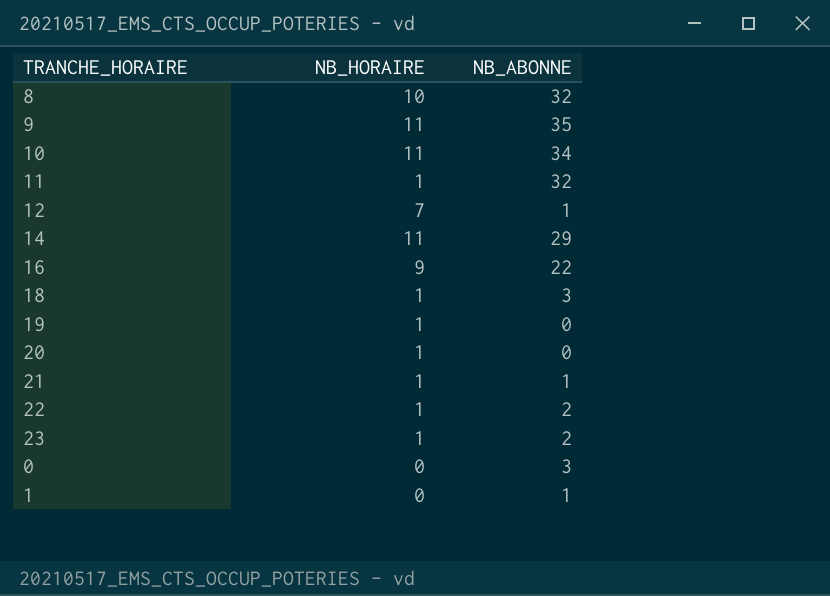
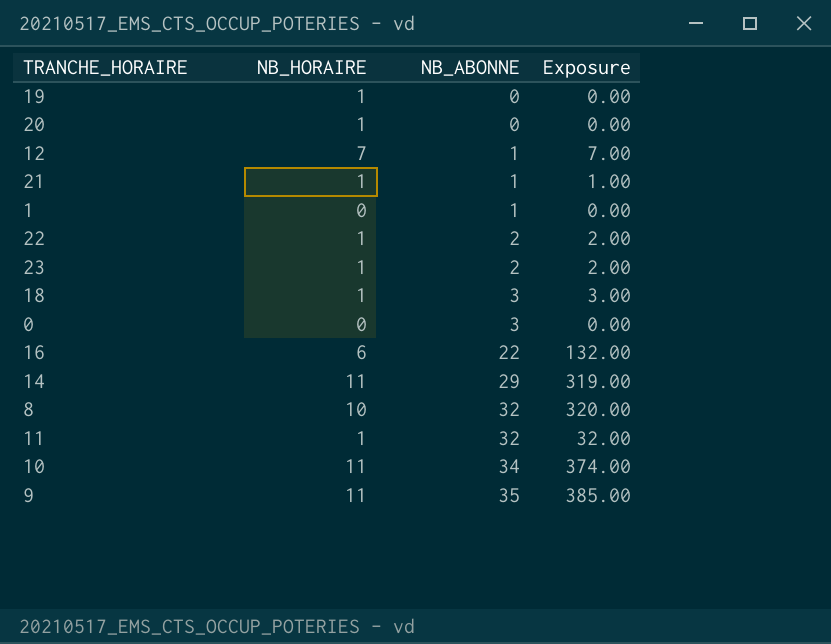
row order: none -> NB_ABONNE ascending
column Exposure | formula: none -> [NB_HORAIRE] * [NB_ABONNE]
16 | NB_HORAIRE: 9 -> 6

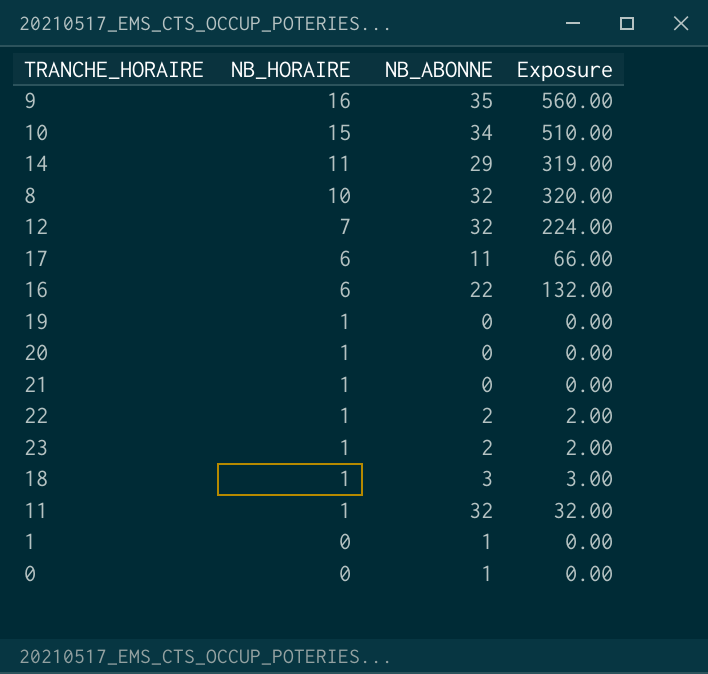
row order: NB_ABONNE ascending -> NB_HORAIRE descending
9 | NB_HORAIRE: 11 -> 16
9 | Exposure: 385.00 -> 560.00
10 | NB_HORAIRE: 11 -> 15
10 | Exposure: 374.00 -> 510.00
12 | NB_ABONNE: 1 -> 32
12 | Exposure: 7.00 -> 224.00
row 17: none -> 6 | 11 | 66.00
21 | NB_ABONNE: 1 -> 0
21 | Exposure: 1.00 -> 0.00
0 | NB_ABONNE: 3 -> 1

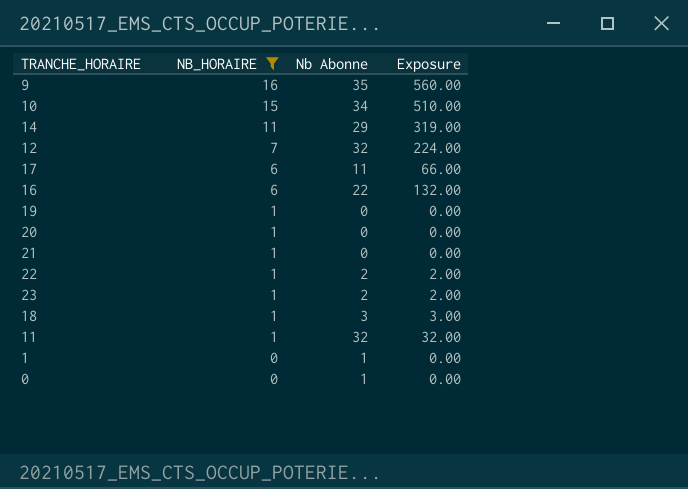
filter: none -> NB_HORAIRE != 10
column name: NB_ABONNE -> Nb Abonne

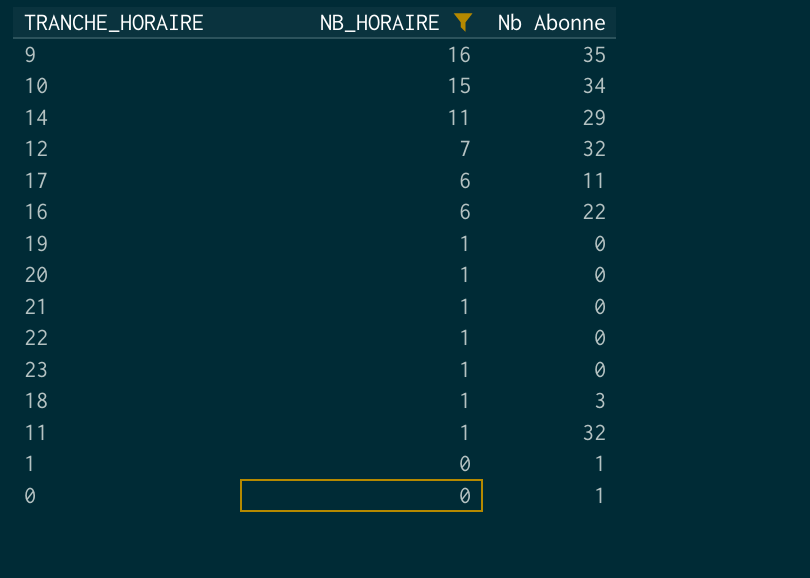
column Exposure | formula: [NB_HORAIRE] * [Nb Abonne] -> none
22 | Nb Abonne: 2 -> 0
23 | Nb Abonne: 2 -> 0

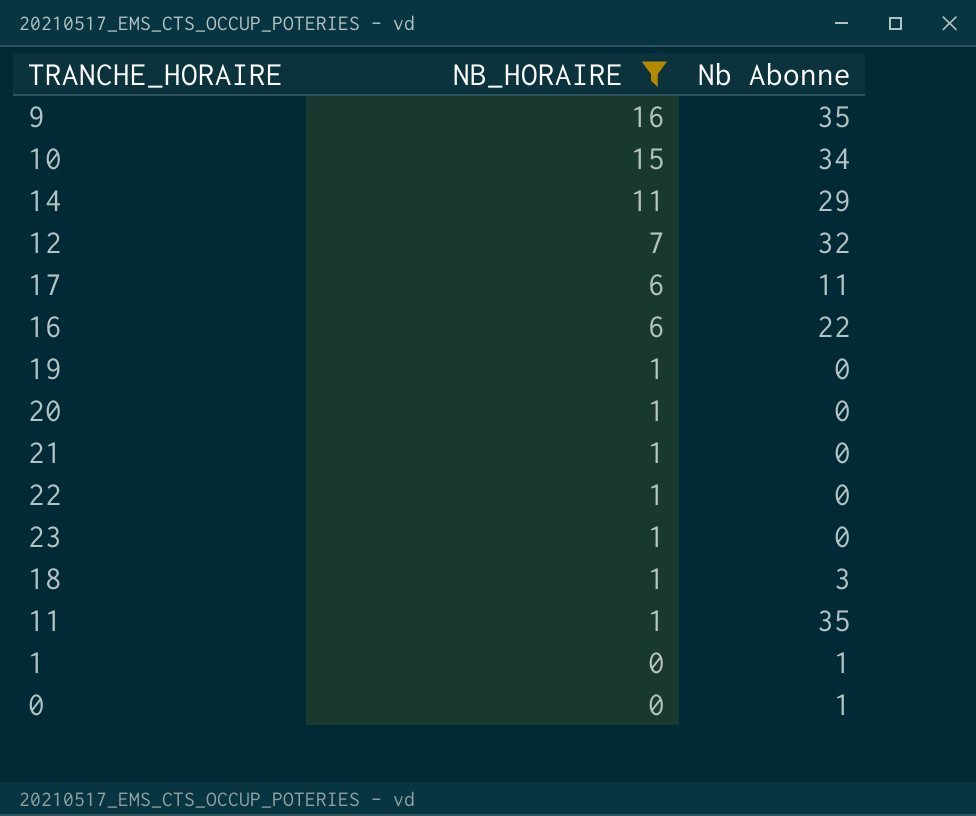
11 | Nb Abonne: 32 -> 35

